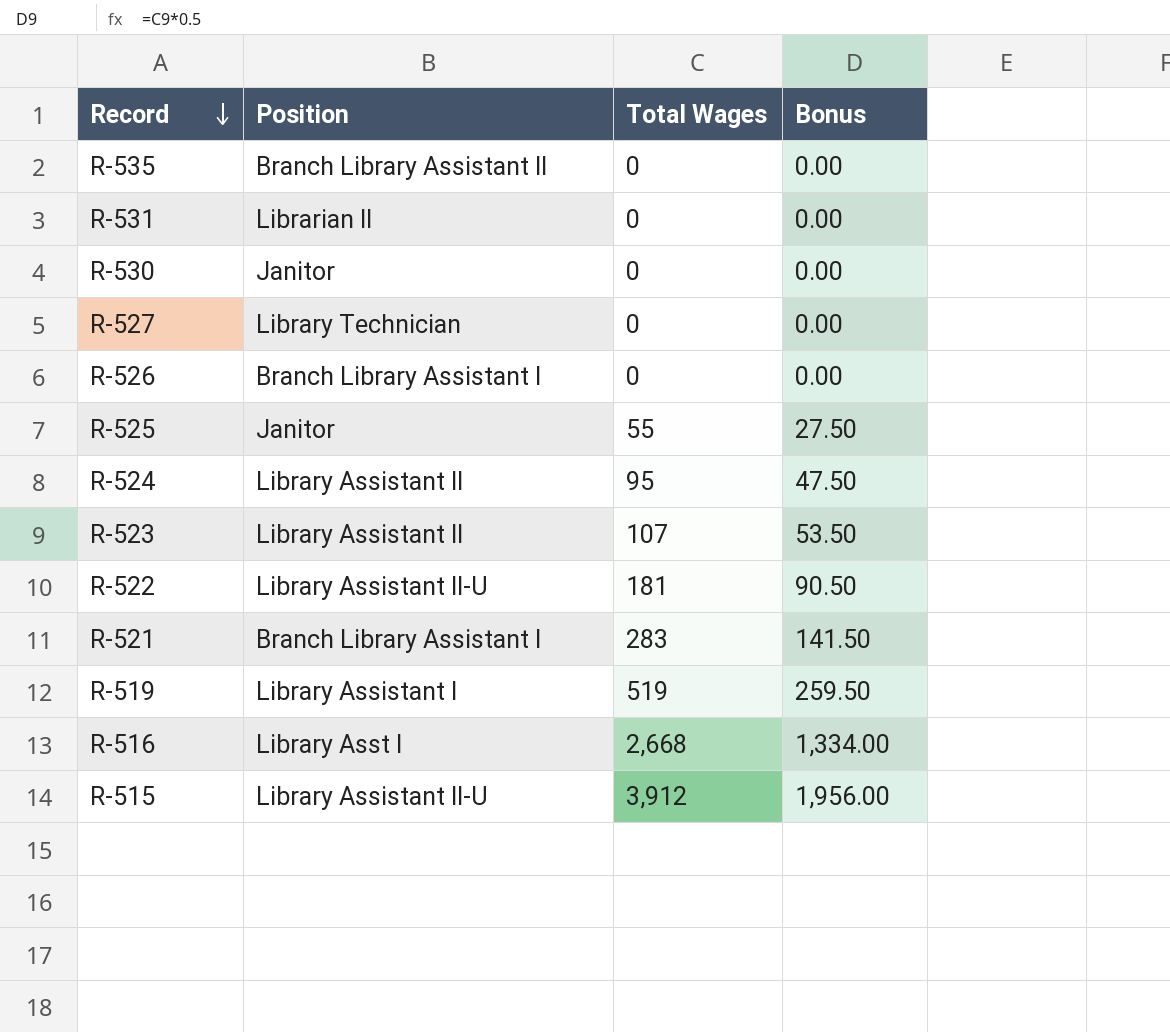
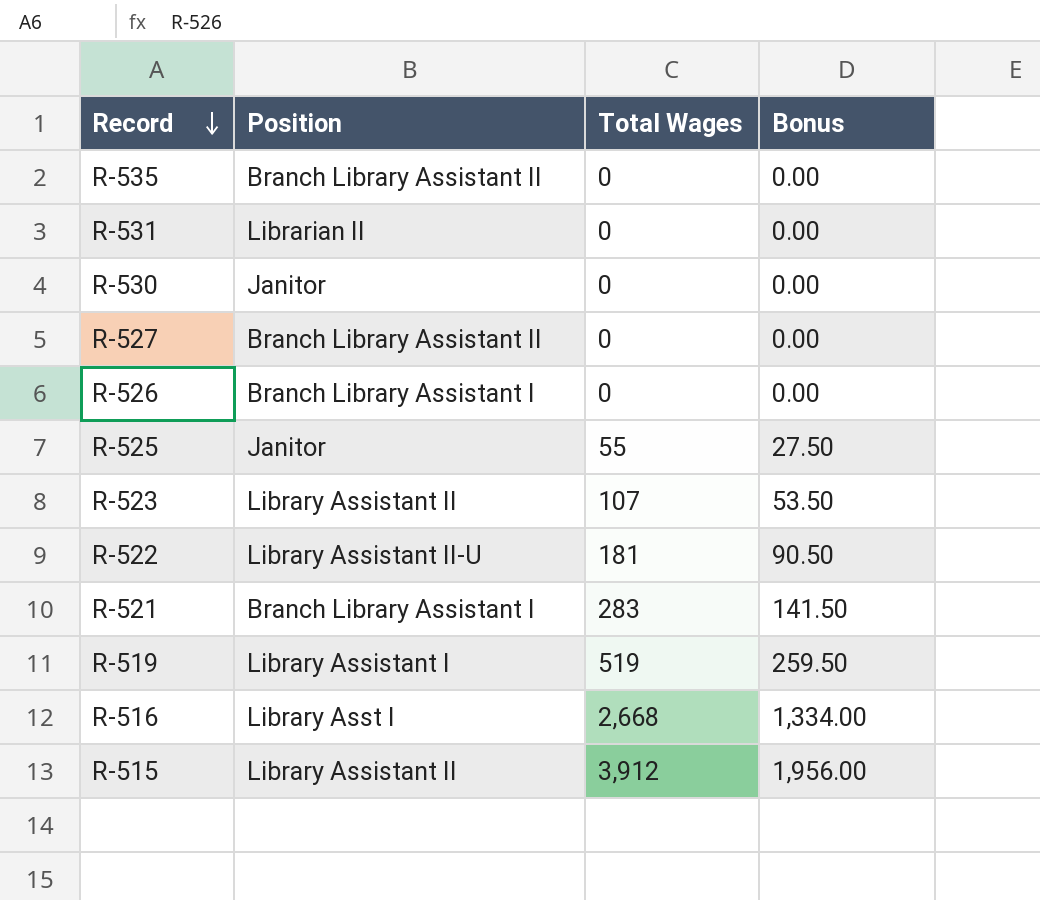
row R-524: Library Assistant II | 95 | 47.50 -> none
R-527 | Position: Library Technician -> Branch Library Assistant II
R-515 | Position: Library Assistant II-U -> Library Assistant II

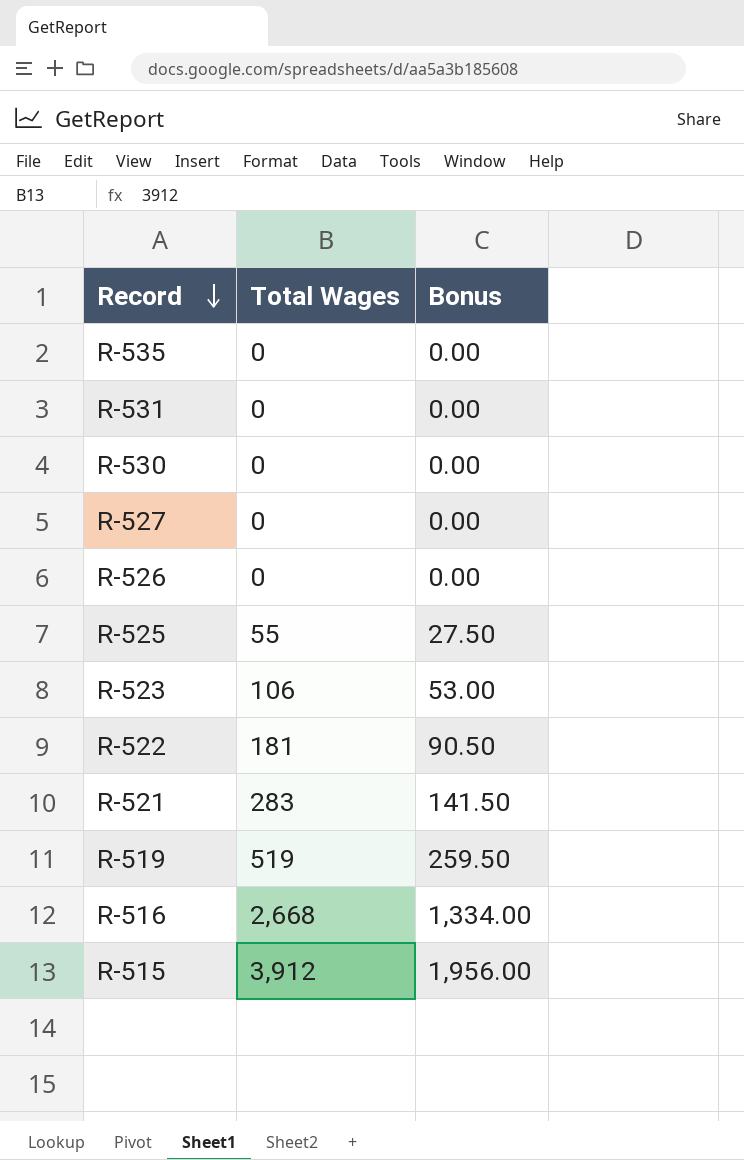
column Position | position: 2 -> none
R-523 | Total Wages: 107 -> 106
R-523 | Bonus: 53.50 -> 53.00

